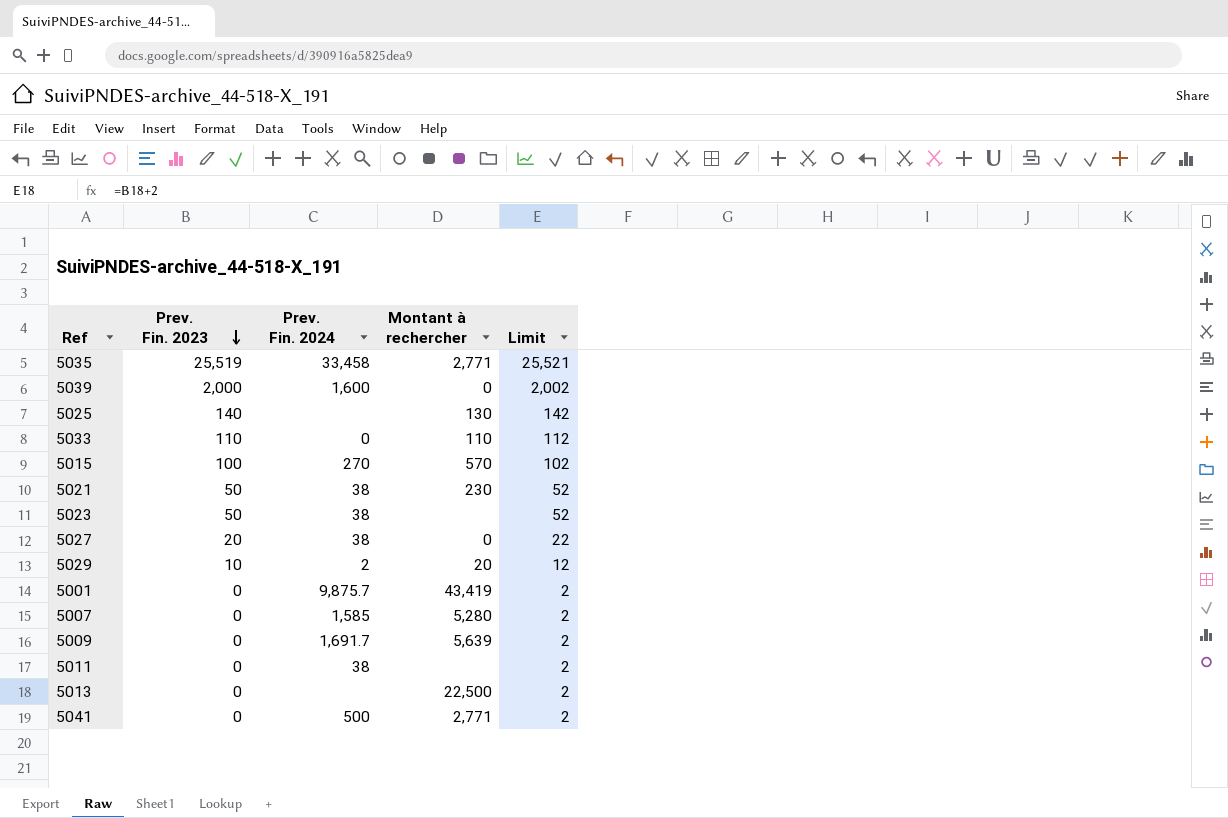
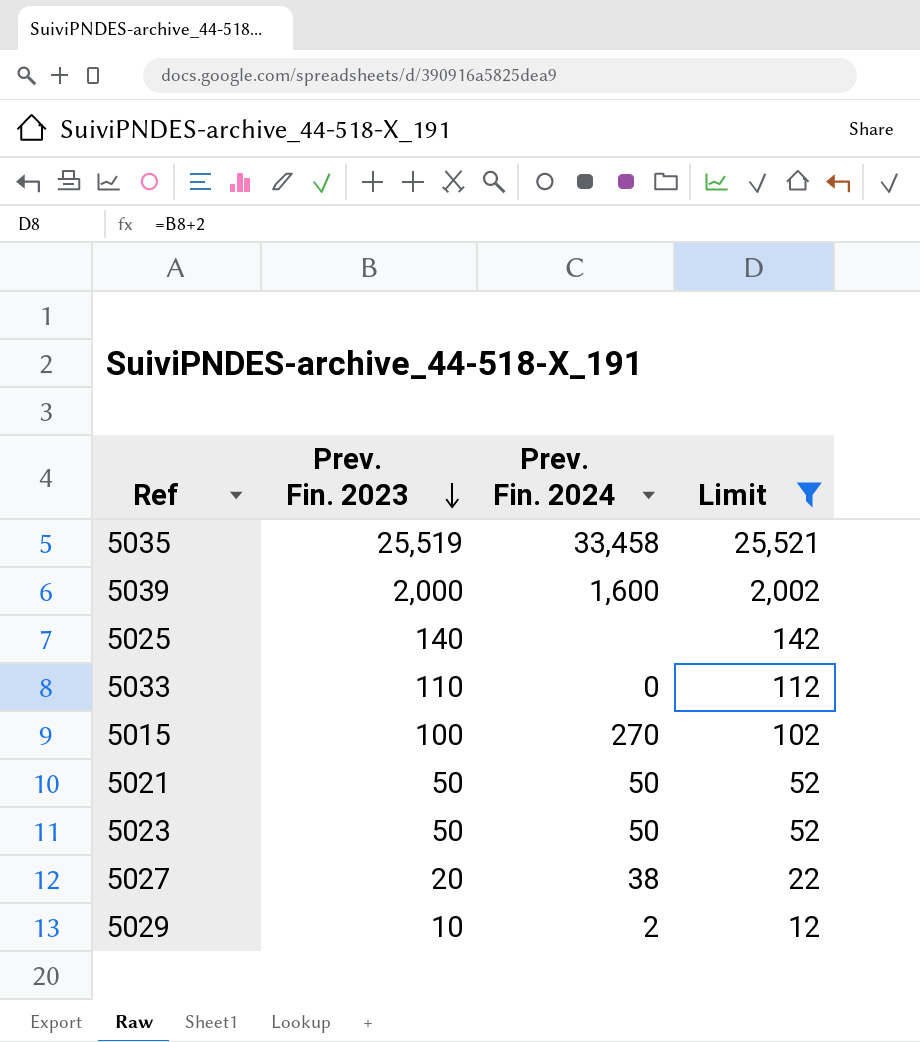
filter: none -> Limit != 2
column Montant à rechercher | position: 4 -> none
5021 | Prev. Fin. 2024: 38 -> 50
5023 | Prev. Fin. 2024: 38 -> 50

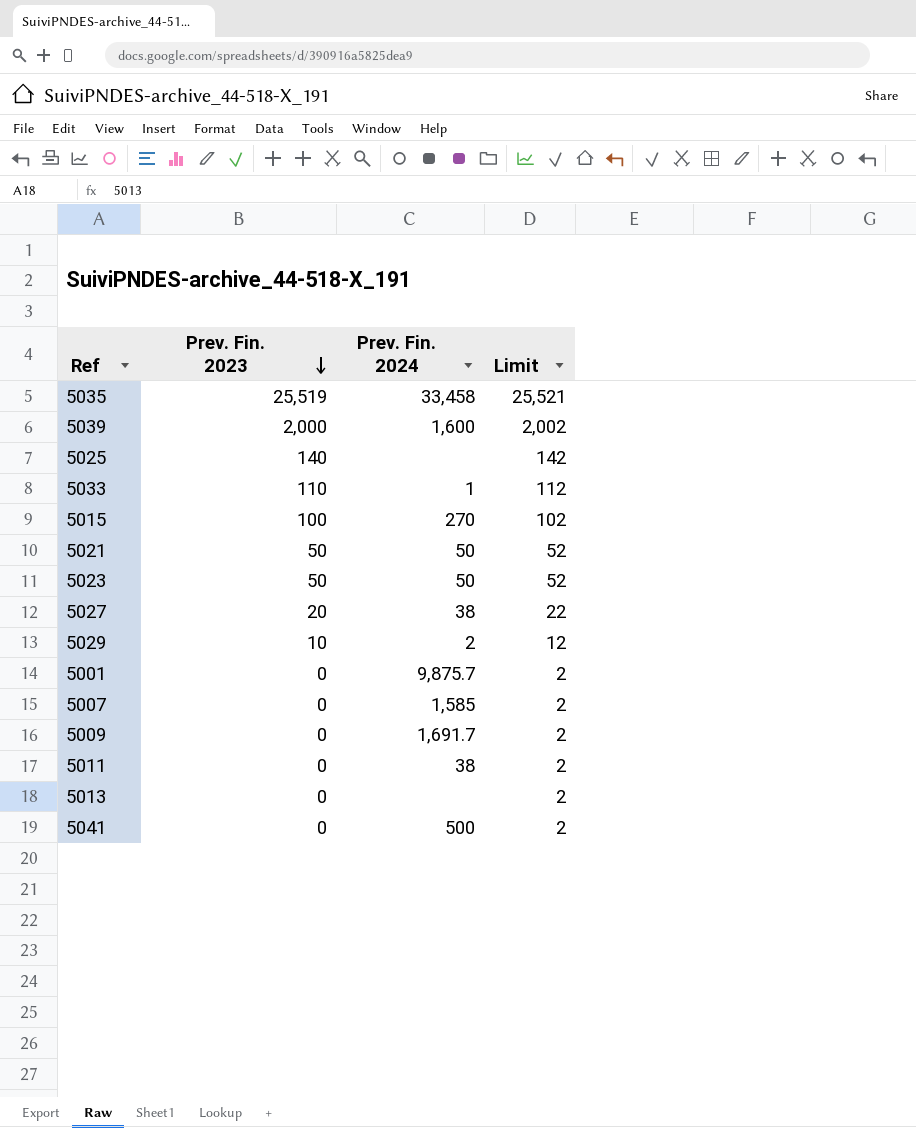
filter: Limit != 2 -> none
5033 | Prev. Fin. 2024: 0 -> 1

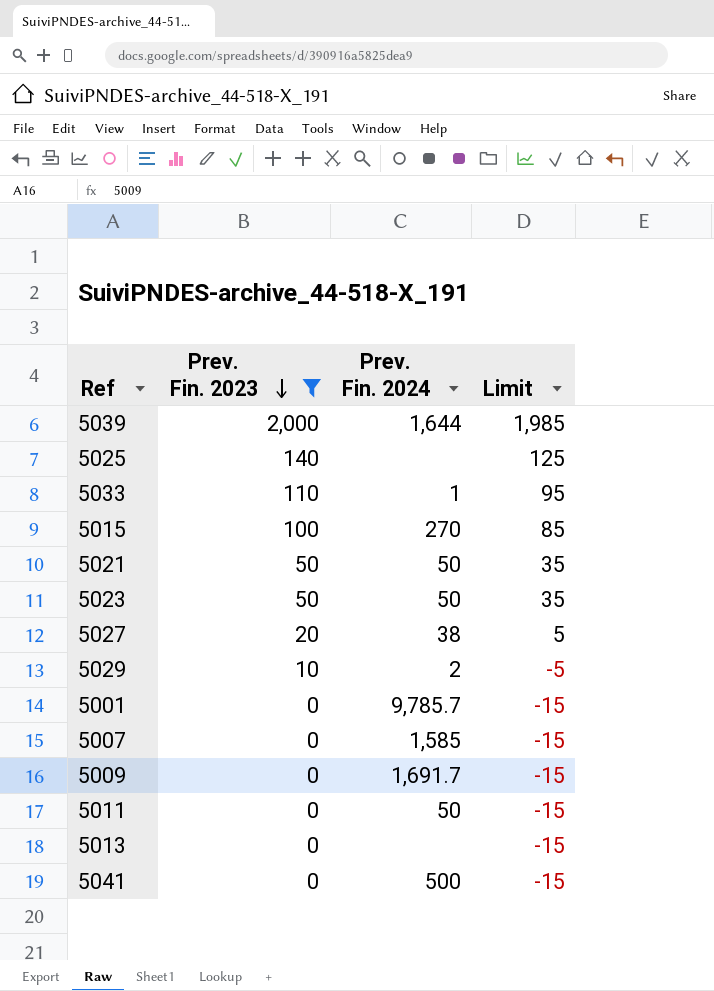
filter: none -> Prev. Fin. 2023 != 25,519
column Limit | formula: [Prev. Fin. 2023] + 2 -> [Prev. Fin. 2023] - 15
5039 | Prev. Fin. 2024: 1,600 -> 1,644
5001 | Prev. Fin. 2024: 9,875.7 -> 9,785.7
5011 | Prev. Fin. 2024: 38 -> 50

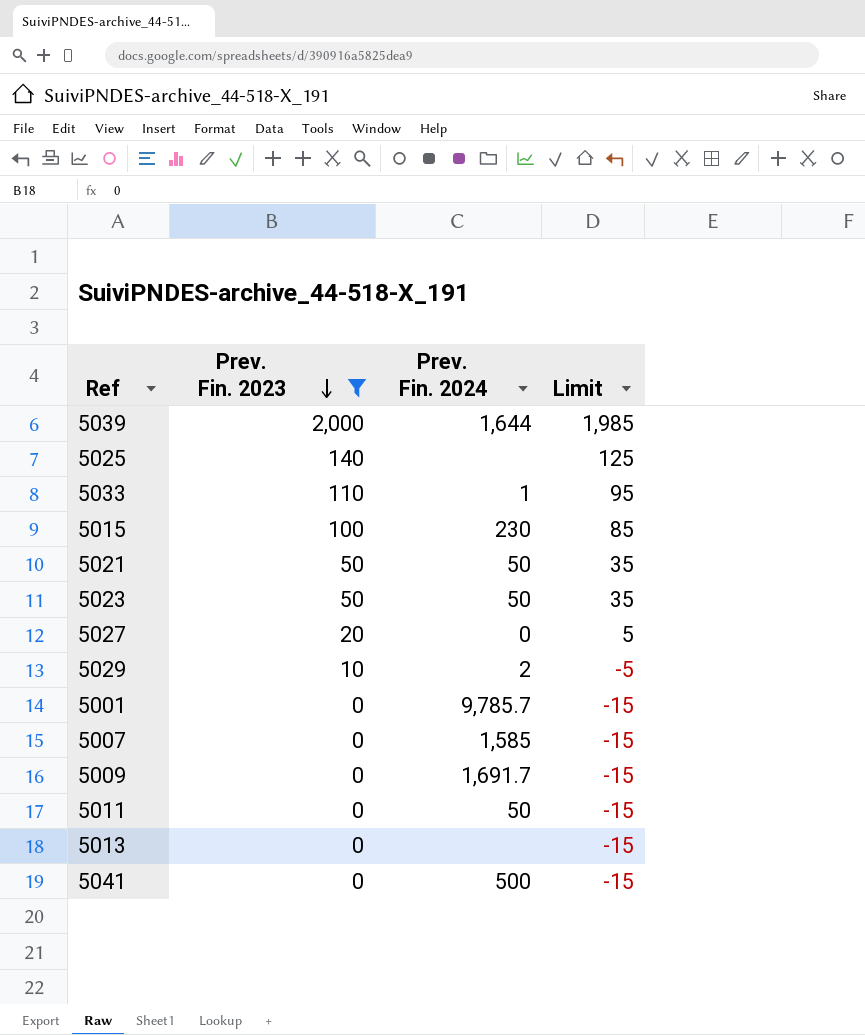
5015 | Prev. Fin. 2024: 270 -> 230
5027 | Prev. Fin. 2024: 38 -> 0

